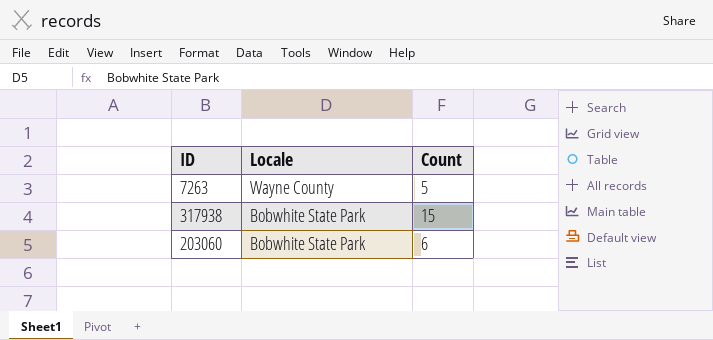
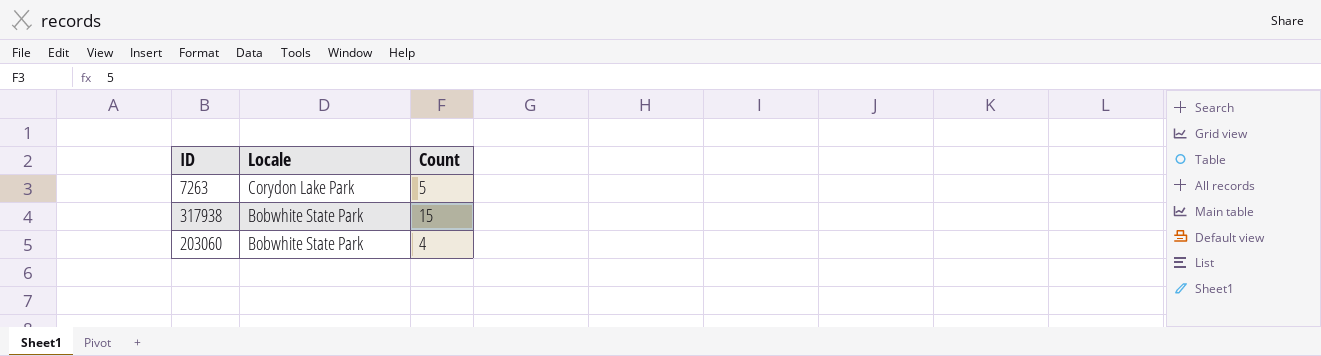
7263 | Locale: Wayne County -> Corydon Lake Park
203060 | Count: 6 -> 4

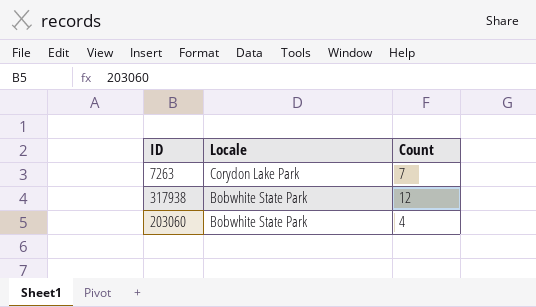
7263 | Count: 5 -> 7
317938 | Count: 15 -> 12

